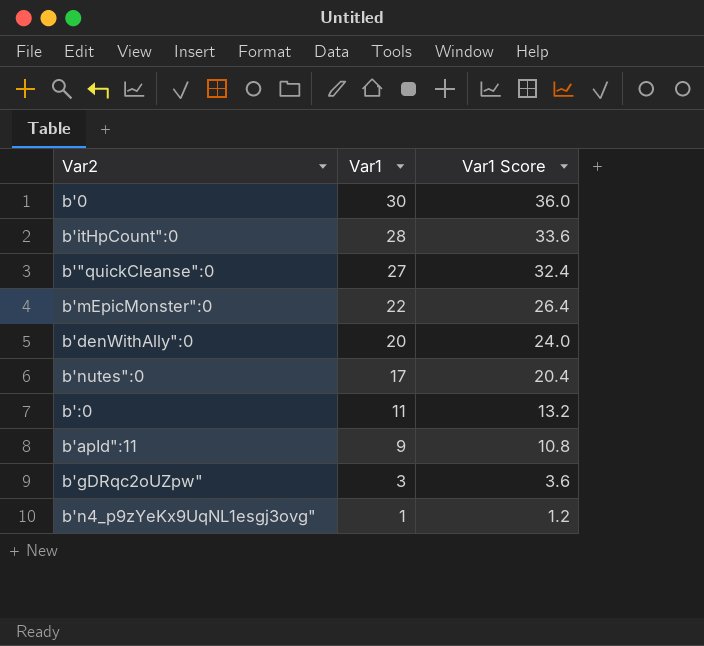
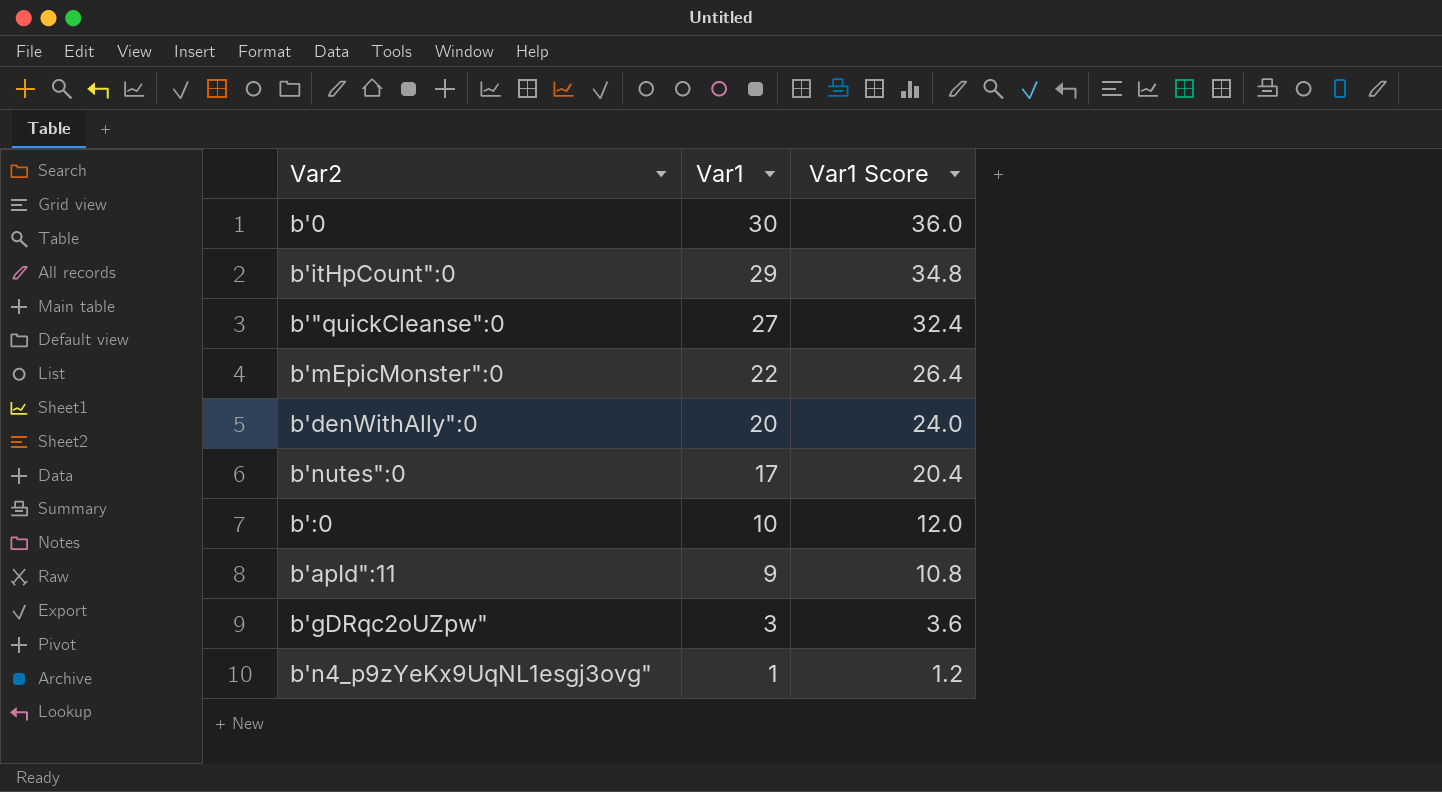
b'itHpCount":0 | Var1: 28 -> 29
b'itHpCount":0 | Var1 Score: 33.6 -> 34.8
b':0 | Var1: 11 -> 10
b':0 | Var1 Score: 13.2 -> 12.0

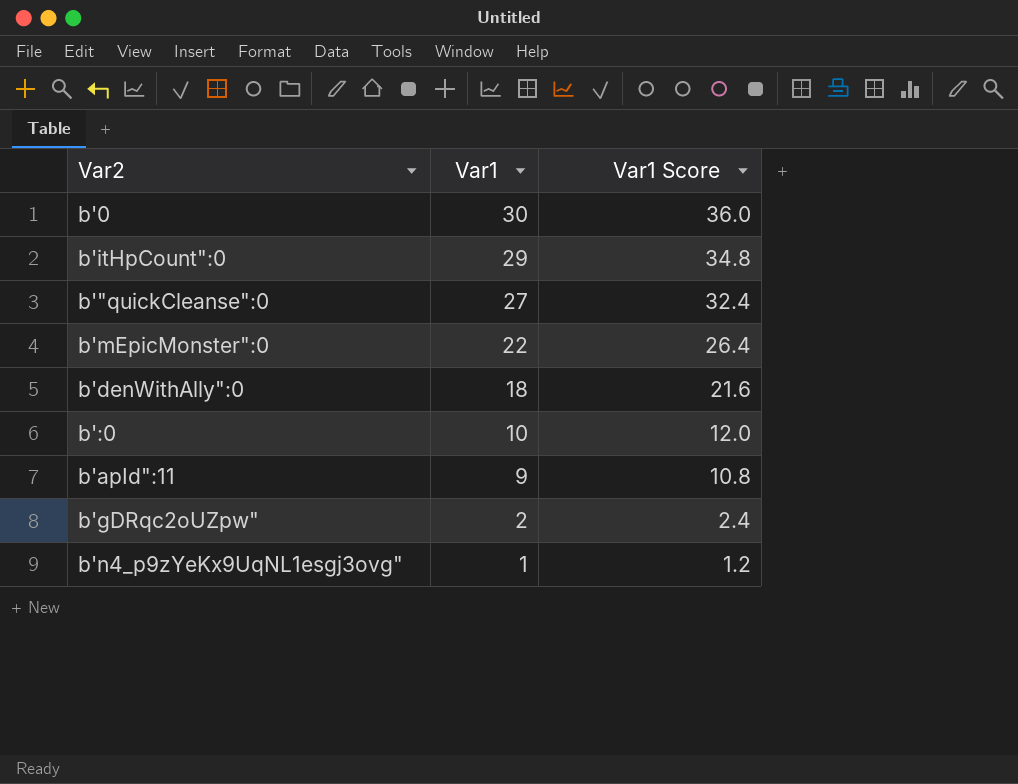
row b'nutes":0: 17 | 20.4 -> none
b'denWithAlly":0 | Var1: 20 -> 18
b'denWithAlly":0 | Var1 Score: 24.0 -> 21.6
b'gDRqc2oUZpw" | Var1: 3 -> 2
b'gDRqc2oUZpw" | Var1 Score: 3.6 -> 2.4

